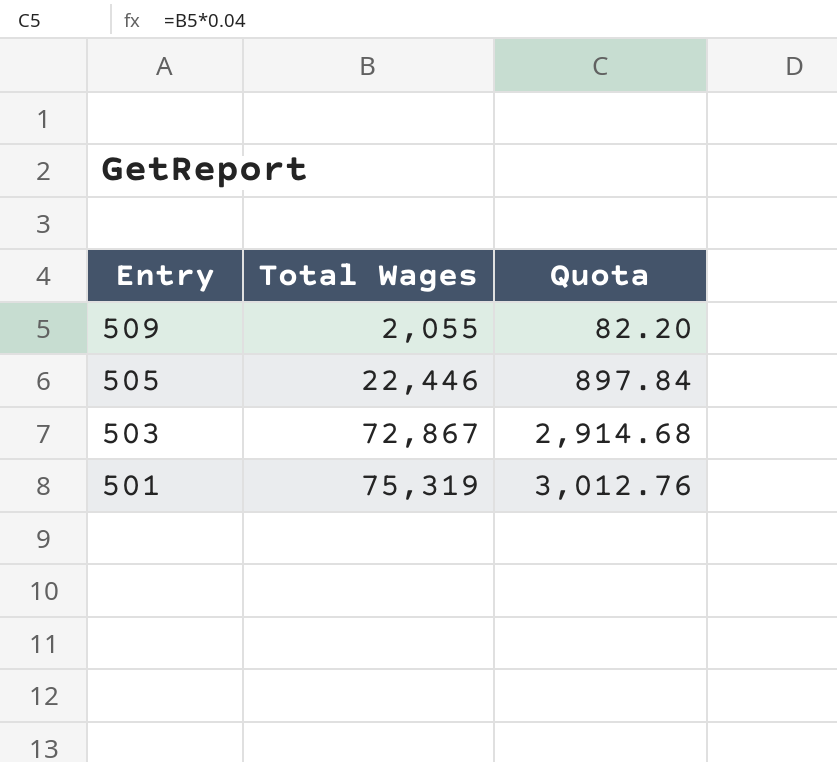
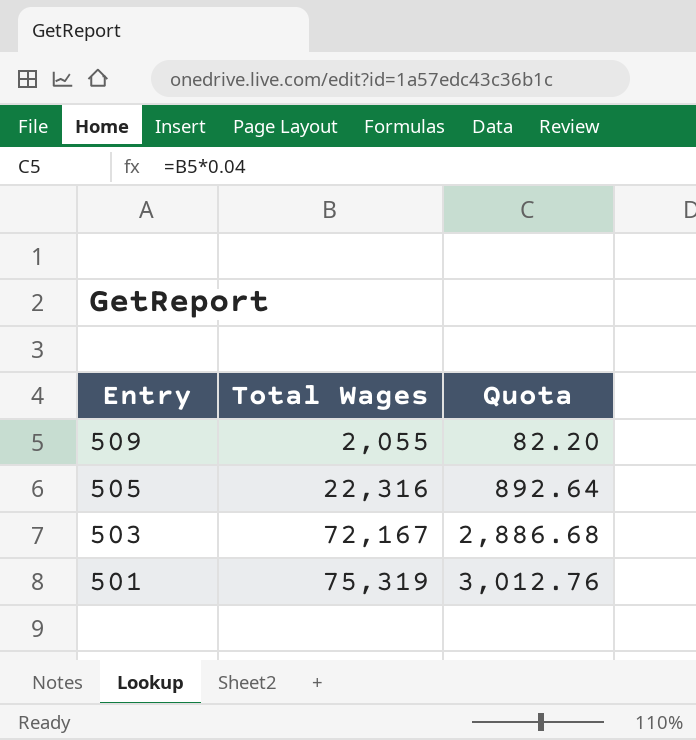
505 | Total Wages: 22,446 -> 22,316
505 | Quota: 897.84 -> 892.64
503 | Total Wages: 72,867 -> 72,167
503 | Quota: 2,914.68 -> 2,886.68

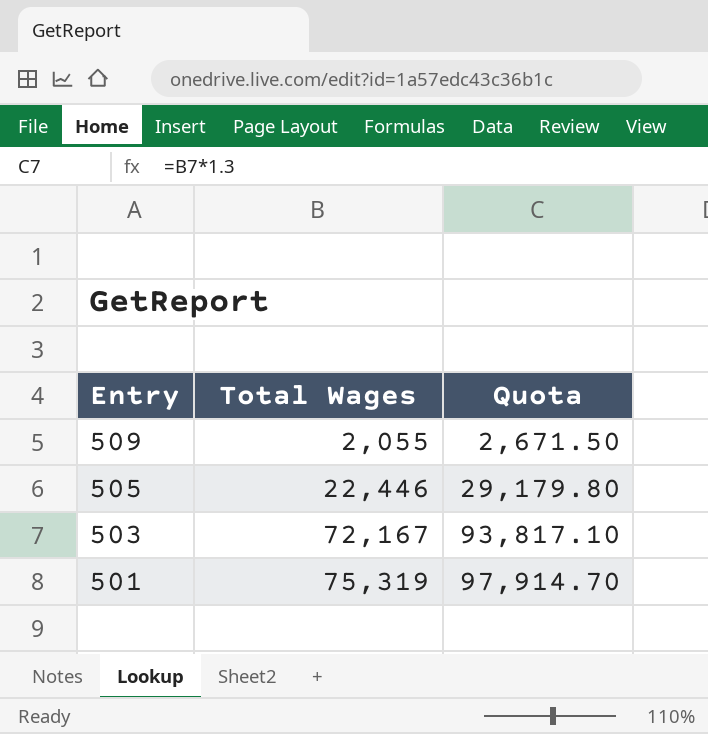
column Quota | formula: [Total Wages] * 0.04 -> [Total Wages] * 1.3
505 | Total Wages: 22,316 -> 22,446

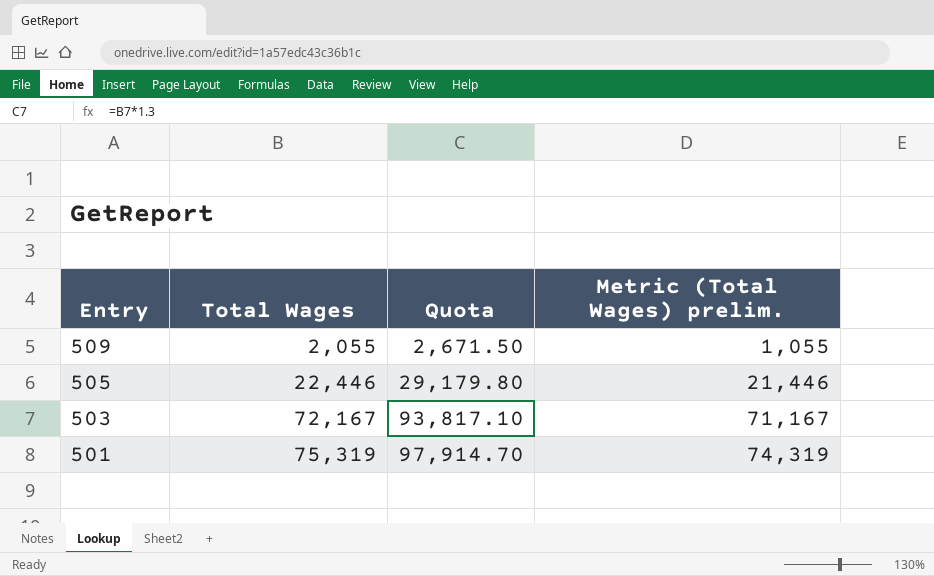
column Metric (Total Wages) prelim. | formula: none -> [Total Wages] - 1000

